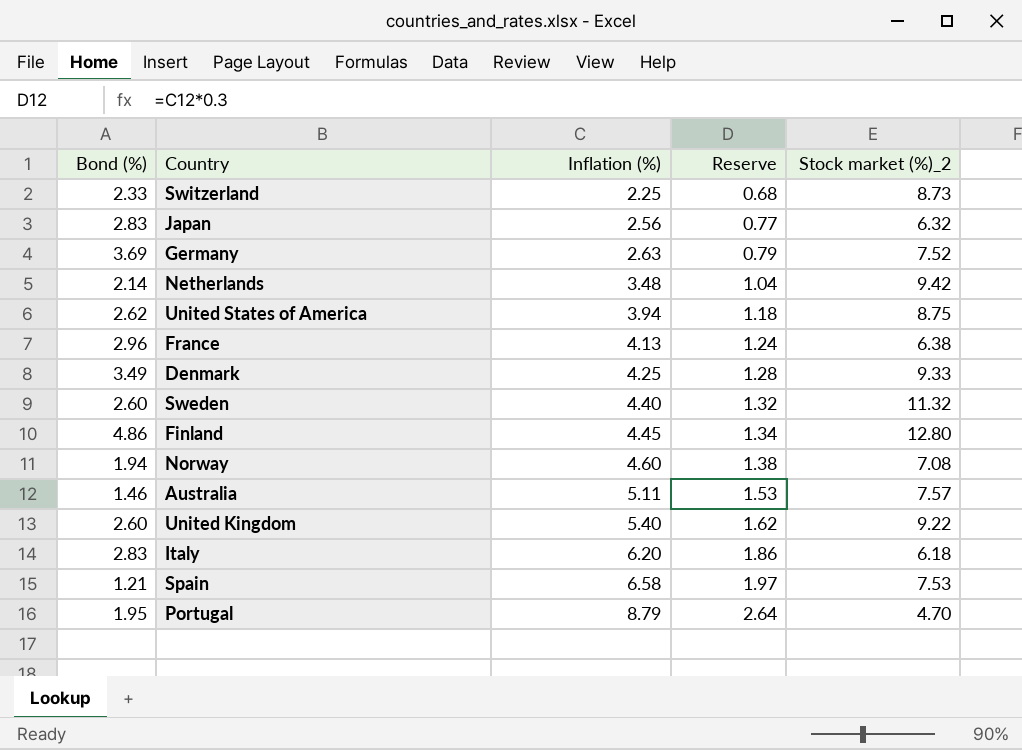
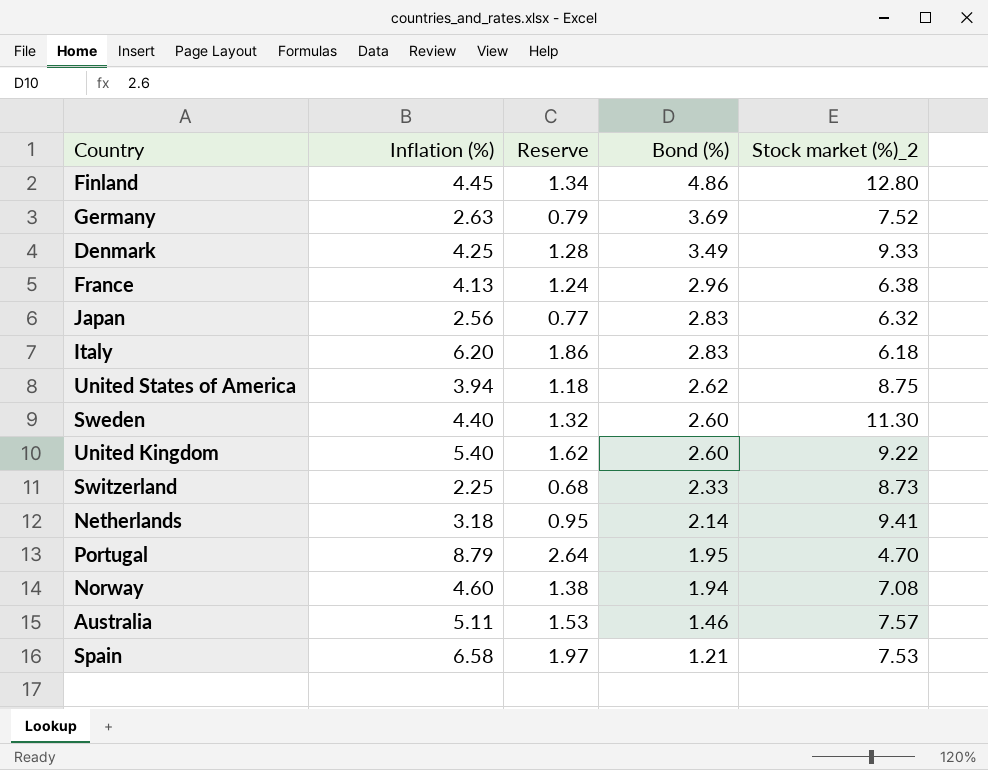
row order: Inflation (%) ascending -> Bond (%) descending
column Bond (%) | position: 1 -> 4
Sweden | Stock market (%)_2: 11.32 -> 11.30
Netherlands | Inflation (%): 3.48 -> 3.18
Netherlands | Reserve: 1.04 -> 0.95
Netherlands | Stock market (%)_2: 9.42 -> 9.41

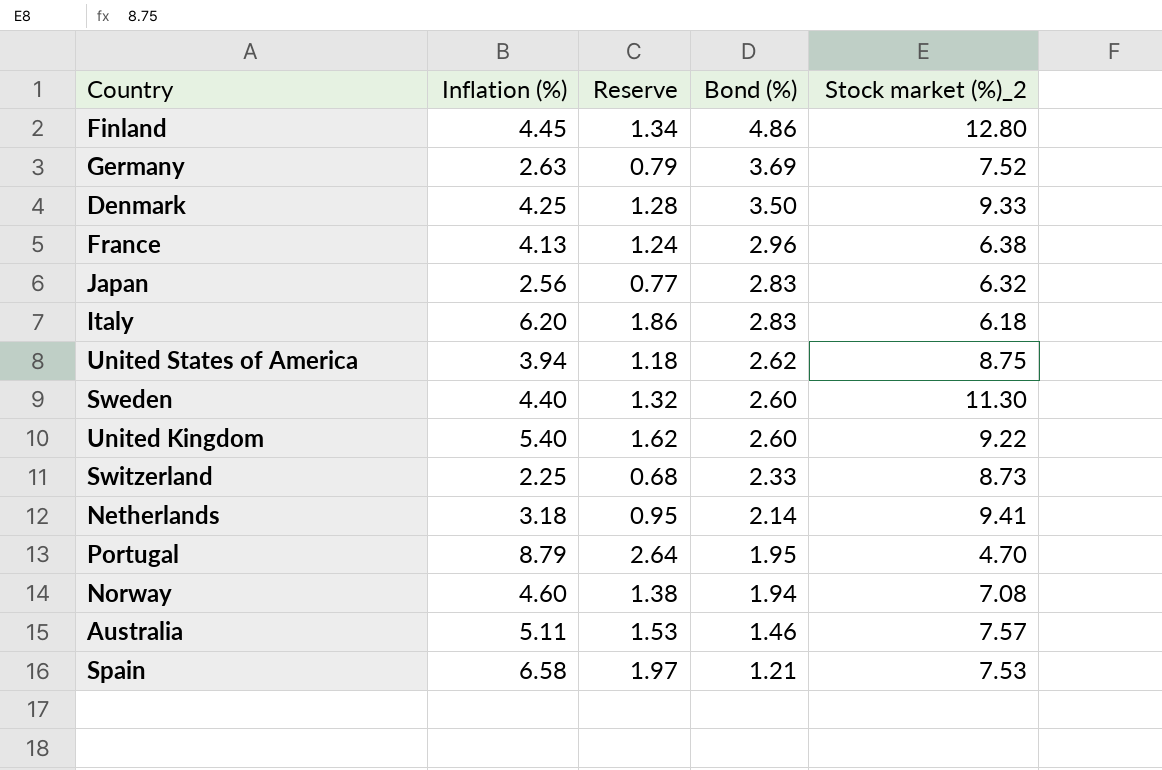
Denmark | Bond (%): 3.49 -> 3.50

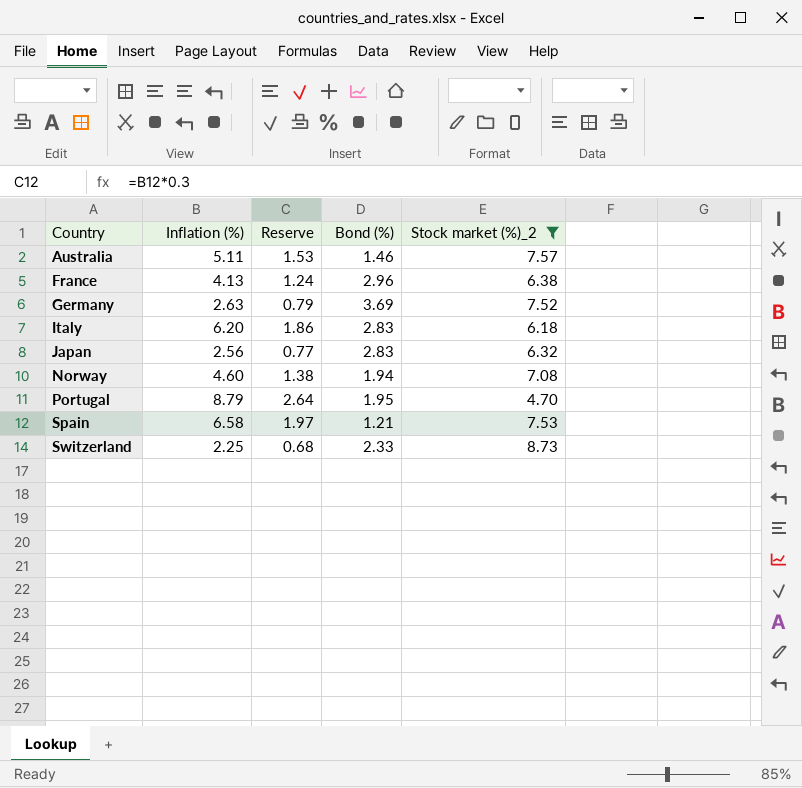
filter: none -> Stock market (%)_2 <= 8.73
row order: Bond (%) descending -> Country ascending

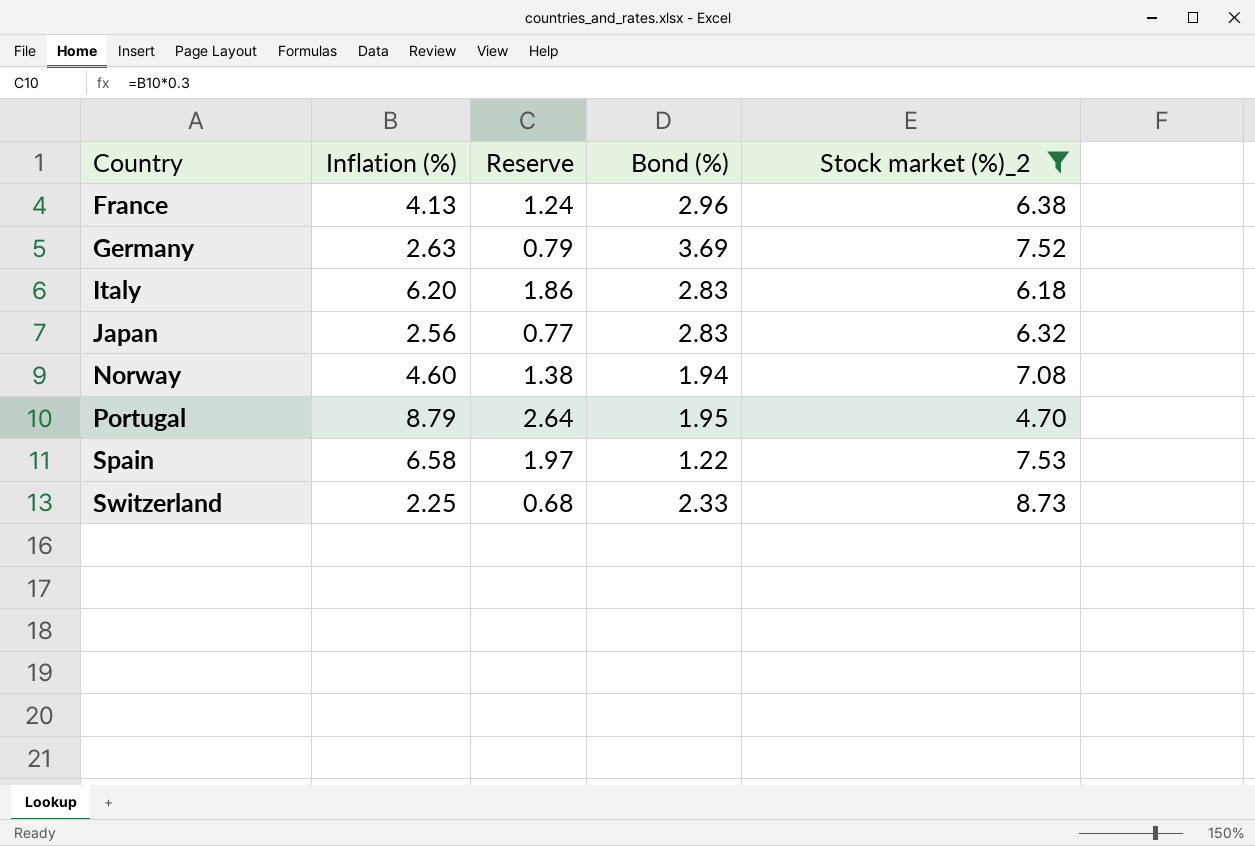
row Australia: 5.11 | 1.53 | 1.46 | 7.57 -> none
Spain | Bond (%): 1.21 -> 1.22

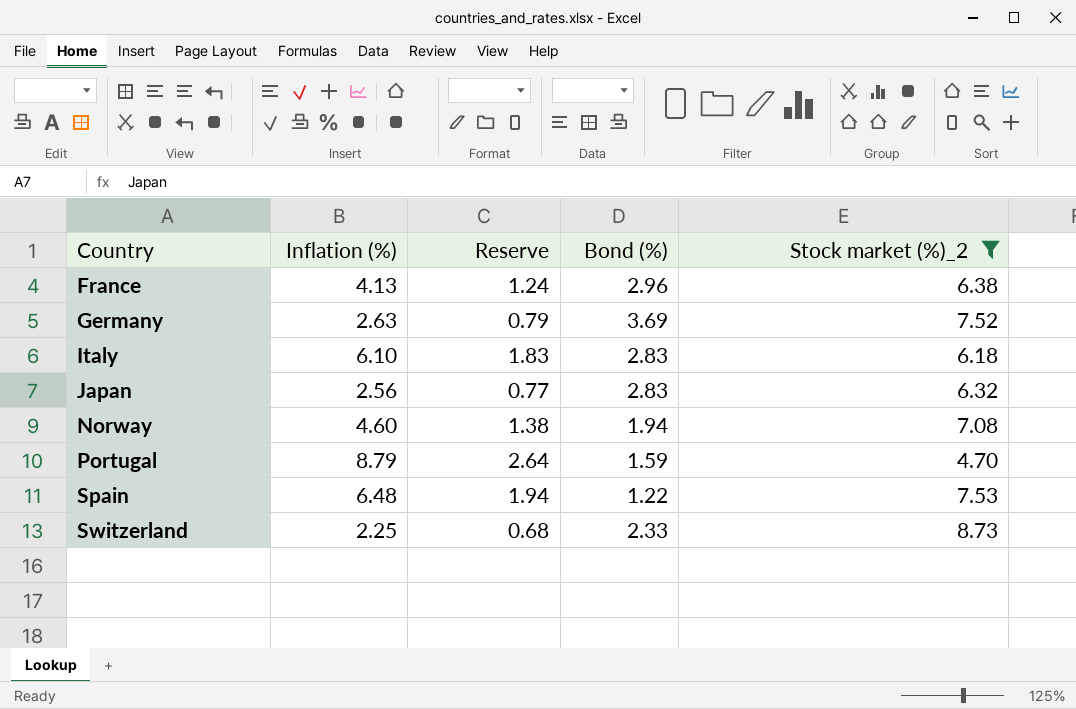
Italy | Inflation (%): 6.20 -> 6.10
Italy | Reserve: 1.86 -> 1.83
Portugal | Bond (%): 1.95 -> 1.59
Spain | Inflation (%): 6.58 -> 6.48
Spain | Reserve: 1.97 -> 1.94

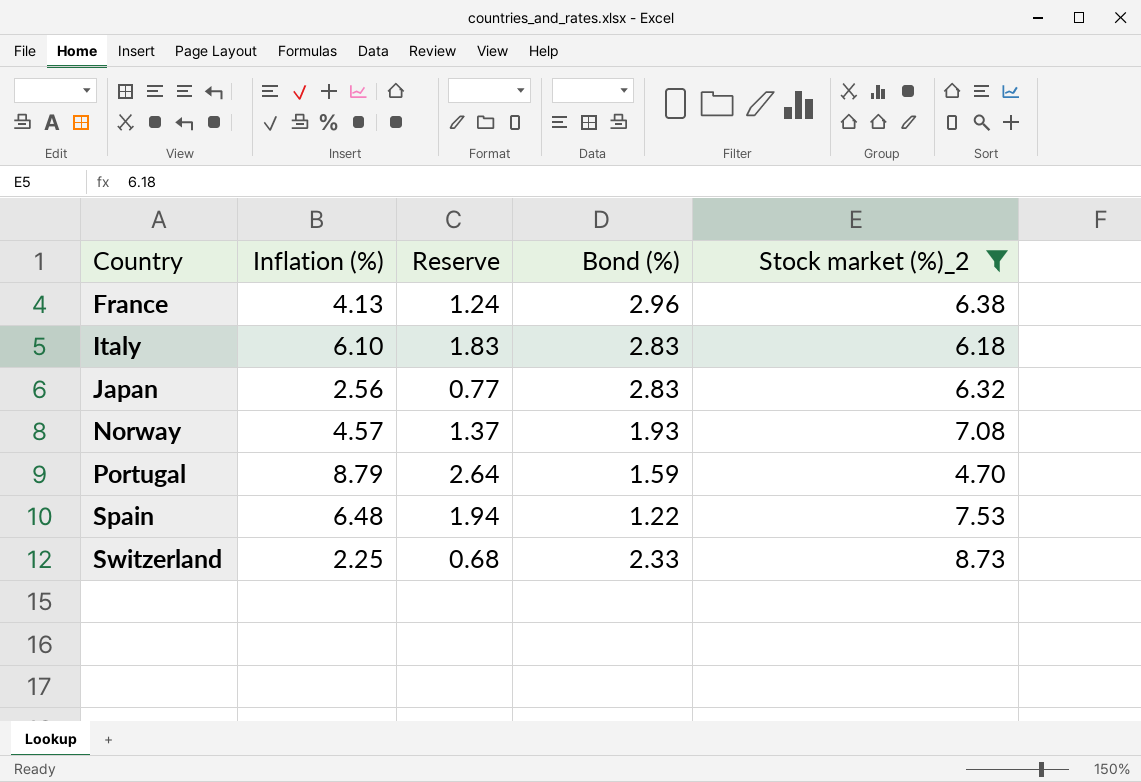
row Germany: 2.63 | 0.79 | 3.69 | 7.52 -> none
Norway | Inflation (%): 4.60 -> 4.57
Norway | Reserve: 1.38 -> 1.37
Norway | Bond (%): 1.94 -> 1.93

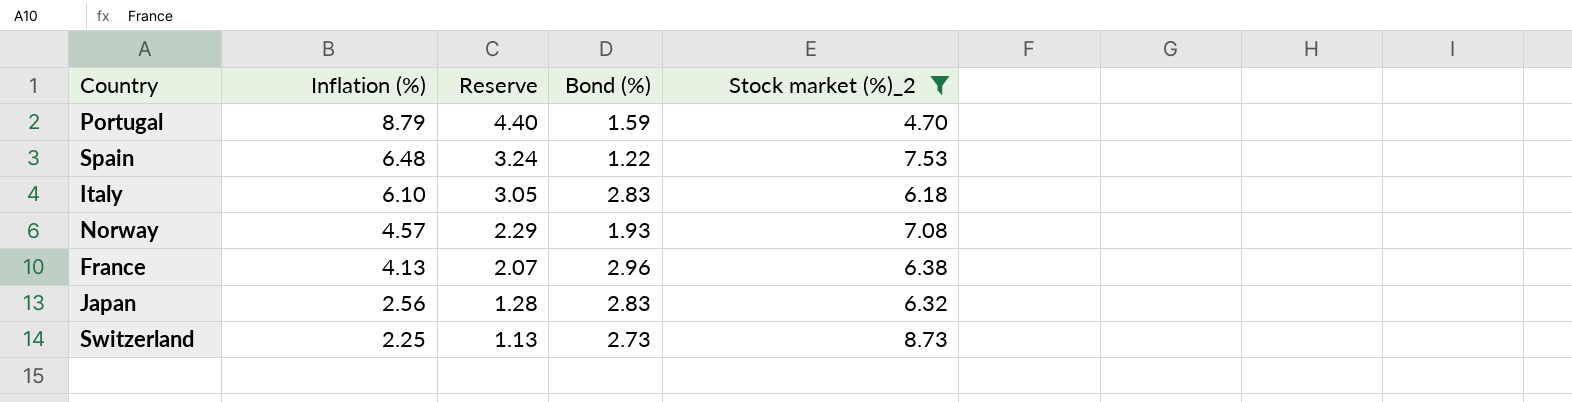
row order: Country ascending -> Inflation (%) descending
column Reserve | formula: [Inflation (%)] * 0.3 -> [Inflation (%)] * 0.5
Switzerland | Bond (%): 2.33 -> 2.73

